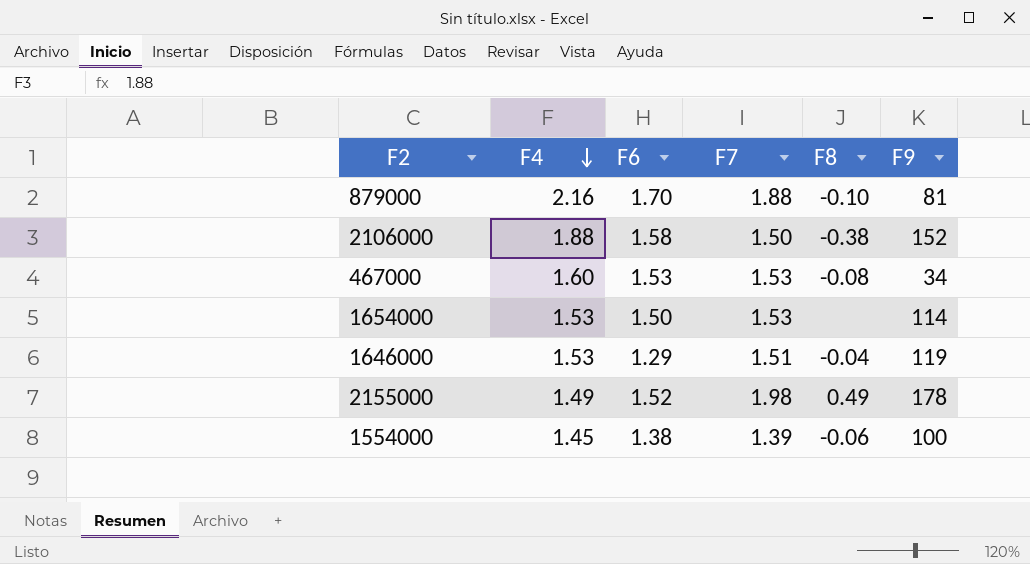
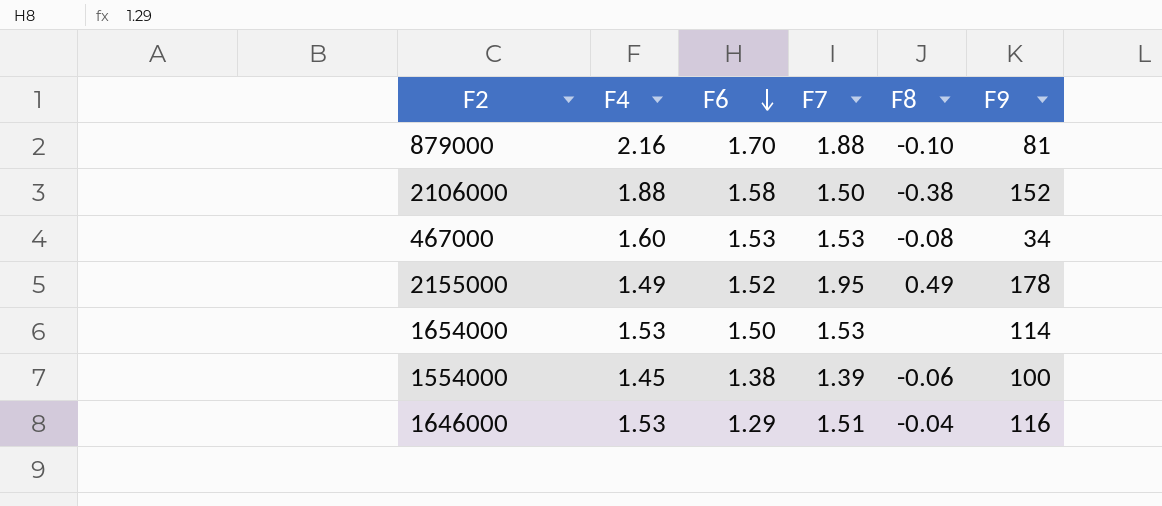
row order: F4 descending -> F6 descending
2155000 | F7: 1.98 -> 1.95
1646000 | F9: 119 -> 116

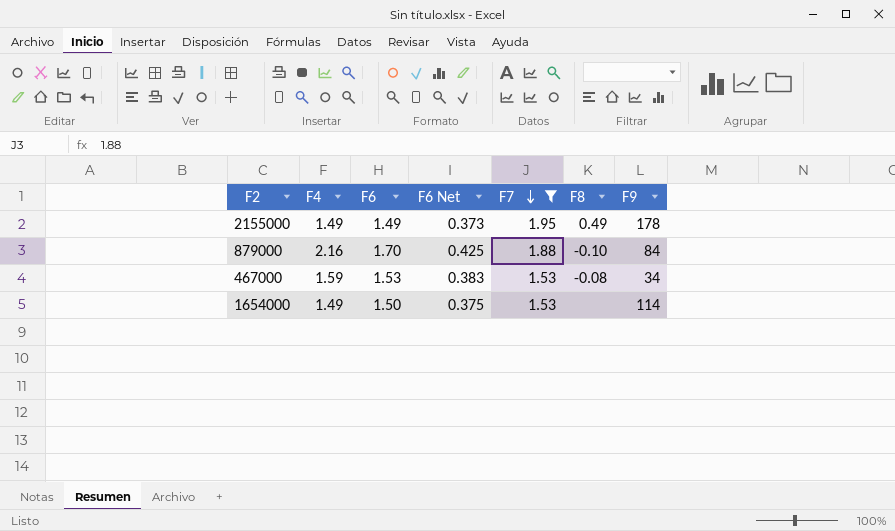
filter: none -> F7 >= 1.53
row order: F6 descending -> F7 descending
column F6 Net | formula: none -> [F6] * 0.25
2155000 | F6: 1.52 -> 1.49
879000 | F9: 81 -> 84
467000 | F4: 1.60 -> 1.59
1654000 | F4: 1.53 -> 1.49

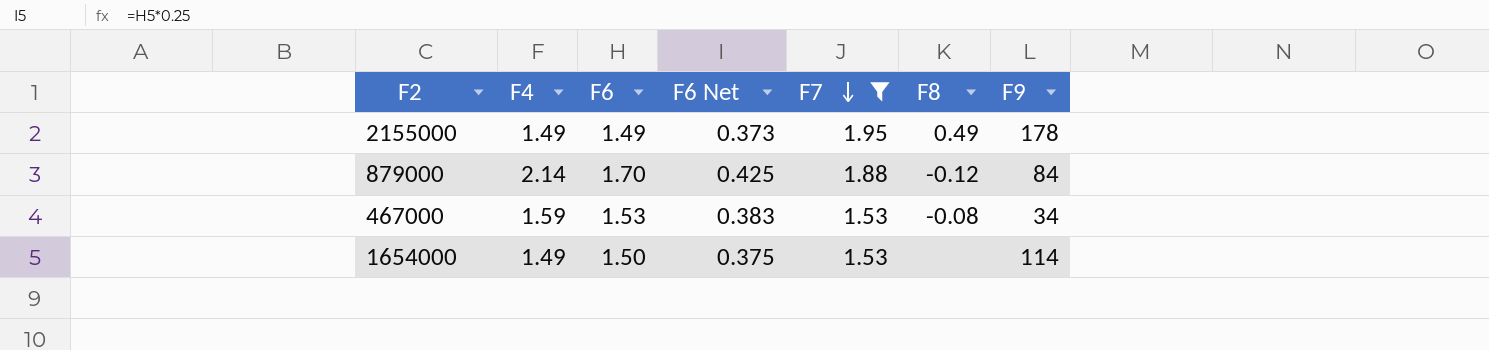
879000 | F4: 2.16 -> 2.14
879000 | F8: -0.10 -> -0.12

